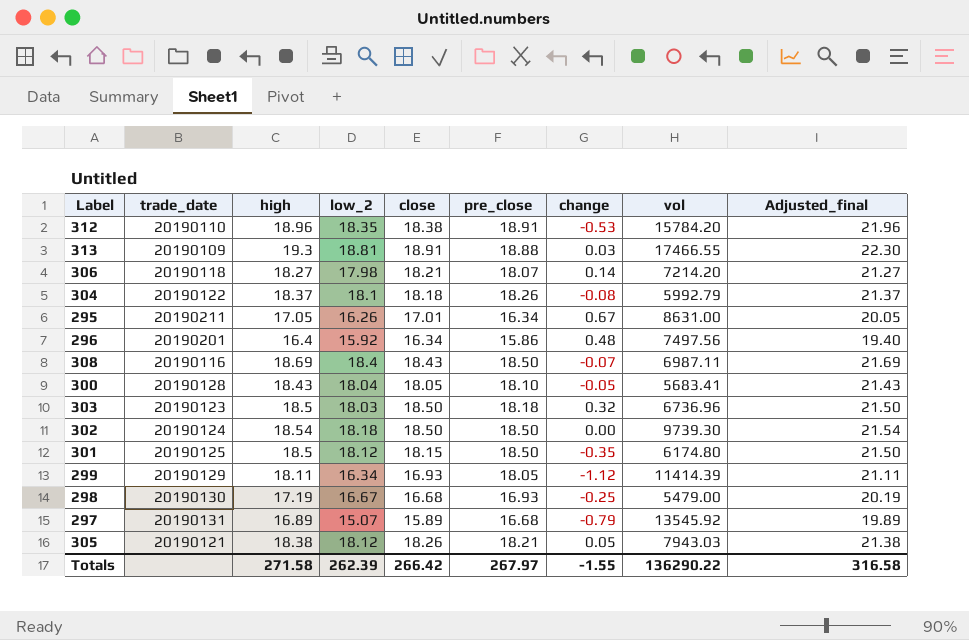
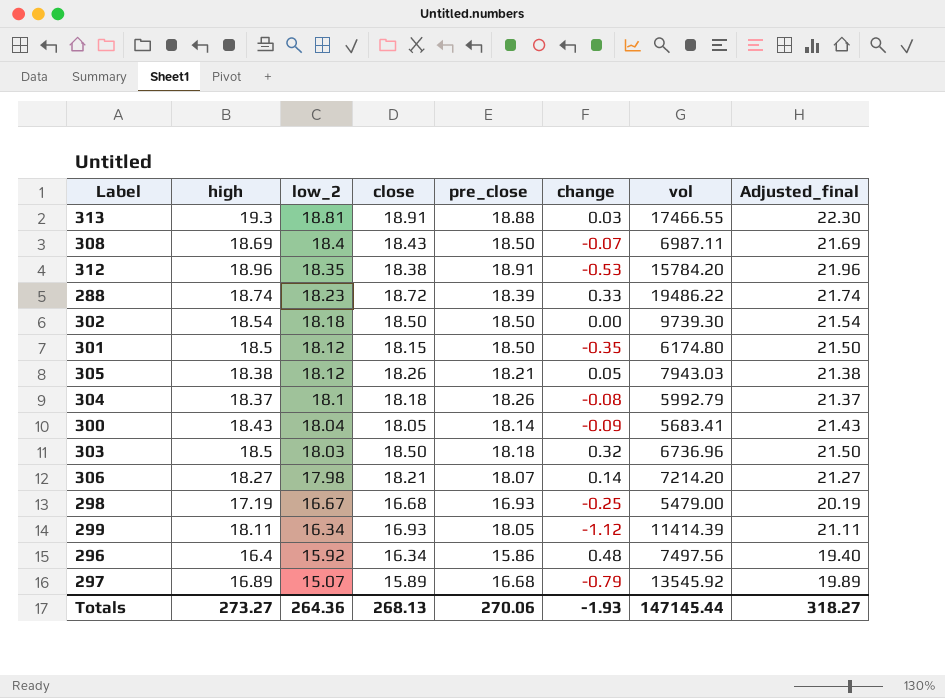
row order: none -> low_2 descending
column trade_date | position: 2 -> none
row 295: 20190211 | 17.05 | 16.26 | 17.01 | 16.34 | 0.67 | 8631.00 | 20.05 -> none
row 288: none -> 18.74 | 18.23 | 18.72 | 18.39 | 0.33 | 19486.22 | 21.74
300 | pre_close: 18.10 -> 18.14
300 | change: -0.05 -> -0.09
Totals | high: 271.58 -> 273.27
Totals | low_2: 262.39 -> 264.36
Totals | close: 266.42 -> 268.13
Totals | pre_close: 267.97 -> 270.06
Totals | change: -1.55 -> -1.93
Totals | vol: 136290.22 -> 147145.44
Totals | Adjusted_final: 316.58 -> 318.27

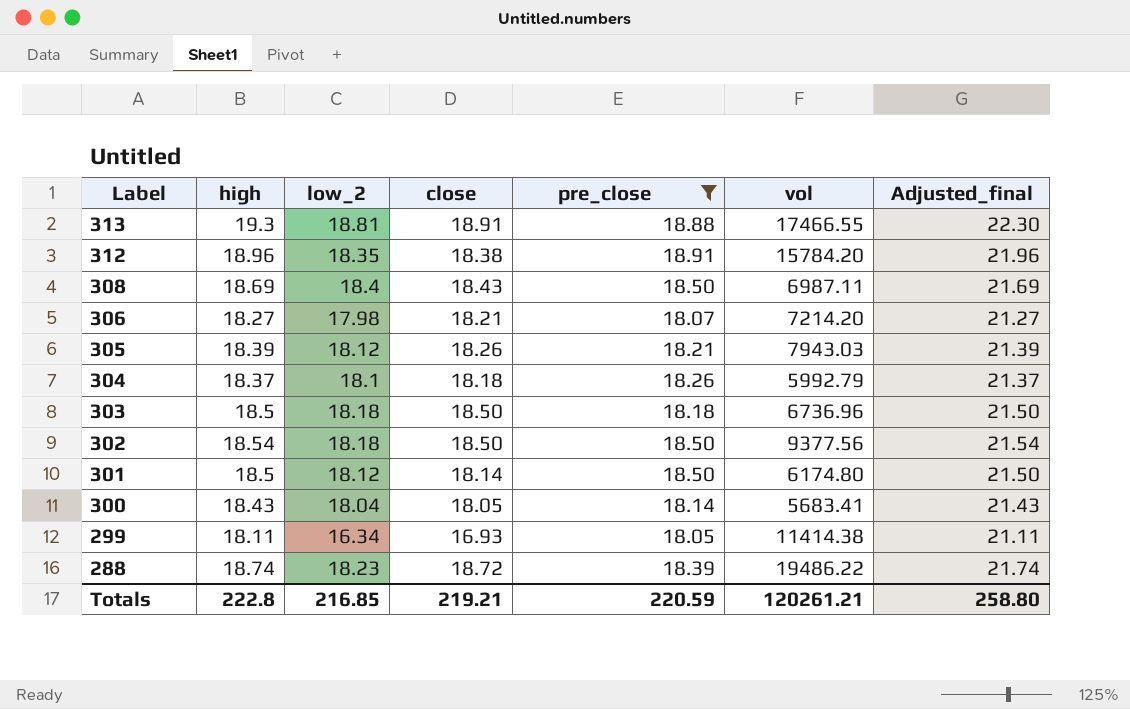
filter: none -> pre_close >= 18.05
row order: low_2 descending -> Label descending
column change | formula: [close] - [pre_close] -> none
305 | high: 18.38 -> 18.39
305 | Adjusted_final: 21.38 -> 21.39
303 | low_2: 18.03 -> 18.18
302 | vol: 9739.30 -> 9377.56
301 | close: 18.15 -> 18.14
299 | vol: 11414.39 -> 11414.38
Totals | high: 273.27 -> 222.8
Totals | low_2: 264.36 -> 216.85
Totals | close: 268.13 -> 219.21
Totals | pre_close: 270.06 -> 220.59
Totals | vol: 147145.44 -> 120261.21
Totals | Adjusted_final: 318.27 -> 258.80

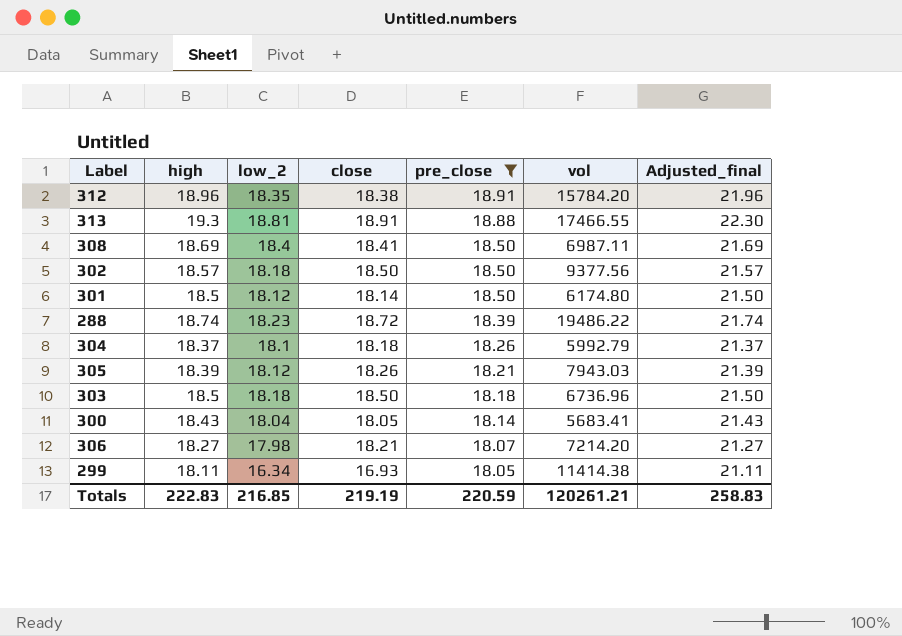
row order: Label descending -> pre_close descending
308 | close: 18.43 -> 18.41
302 | high: 18.54 -> 18.57
302 | Adjusted_final: 21.54 -> 21.57
Totals | high: 222.8 -> 222.83
Totals | close: 219.21 -> 219.19
Totals | Adjusted_final: 258.80 -> 258.83

